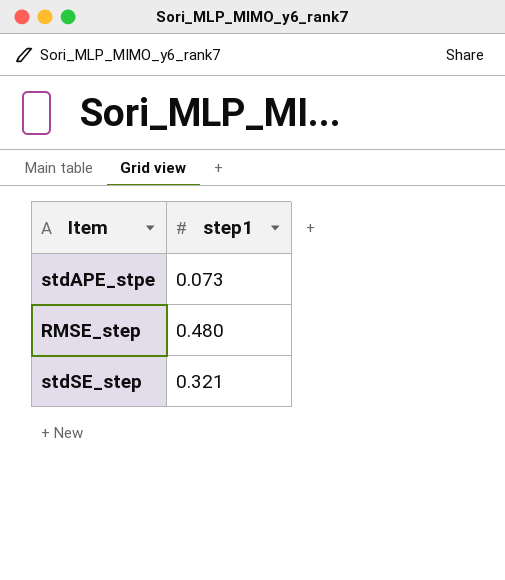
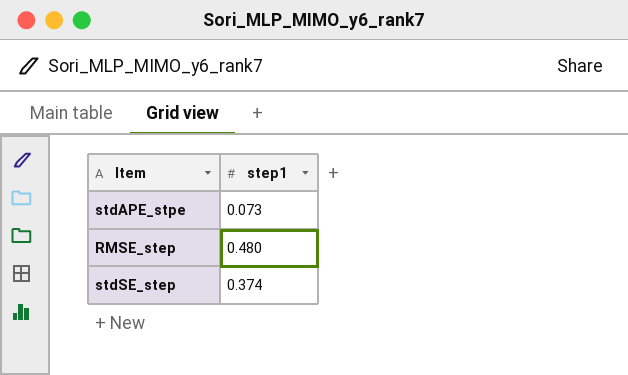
stdSE_step | step1: 0.321 -> 0.374

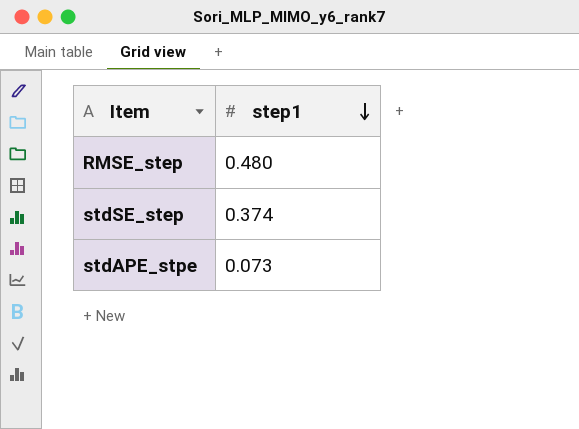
row order: none -> step1 descending

